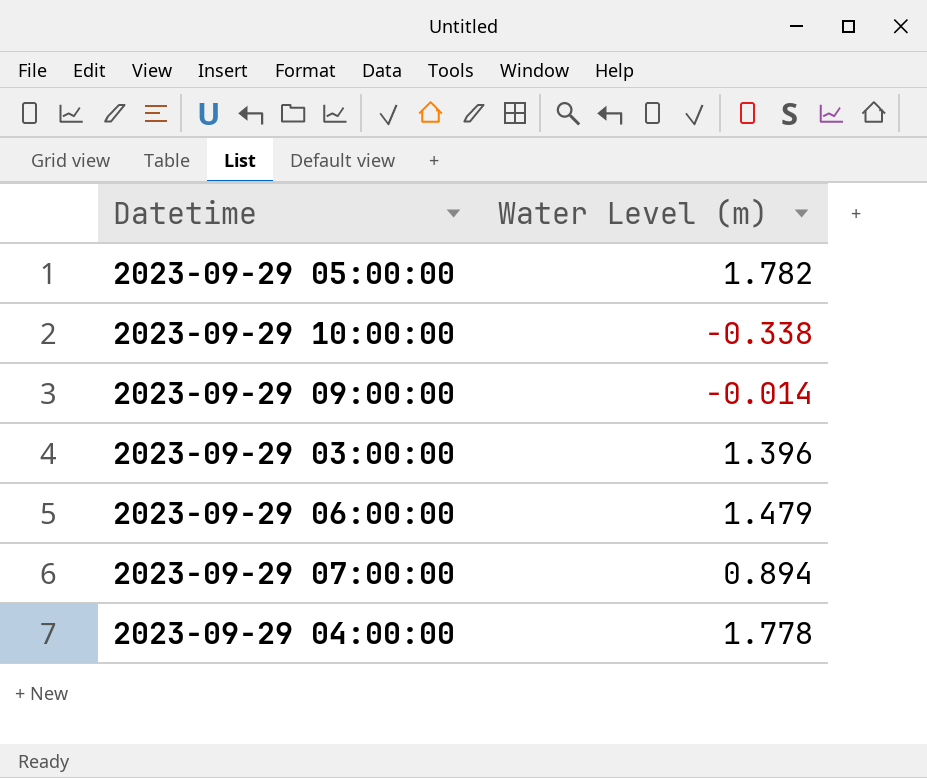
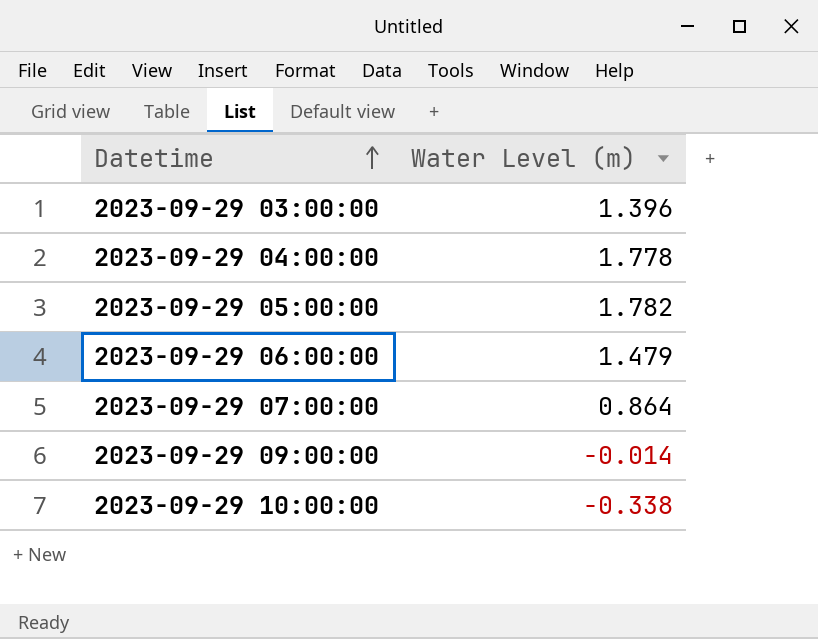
row order: none -> Datetime ascending
2023-09-29 07:00:00 | Water Level (m): 0.894 -> 0.864

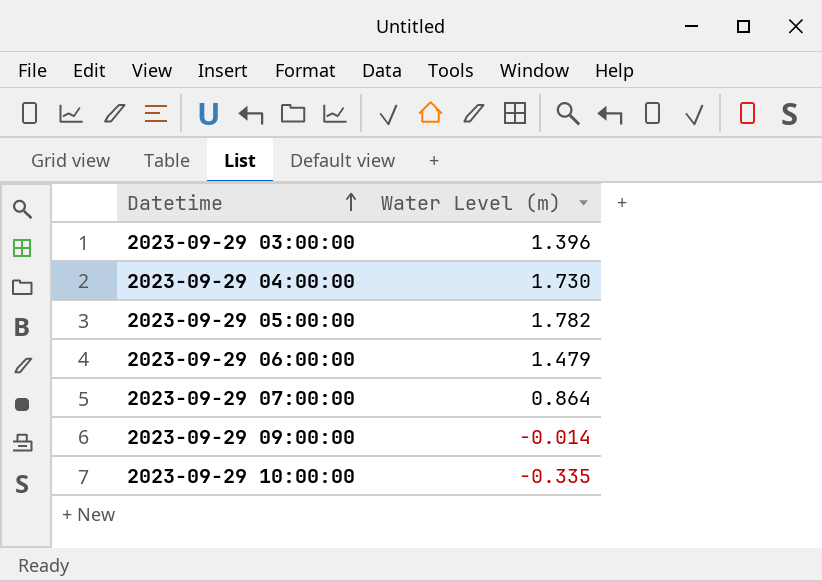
2023-09-29 04:00:00 | Water Level (m): 1.778 -> 1.730
2023-09-29 10:00:00 | Water Level (m): -0.338 -> -0.335

